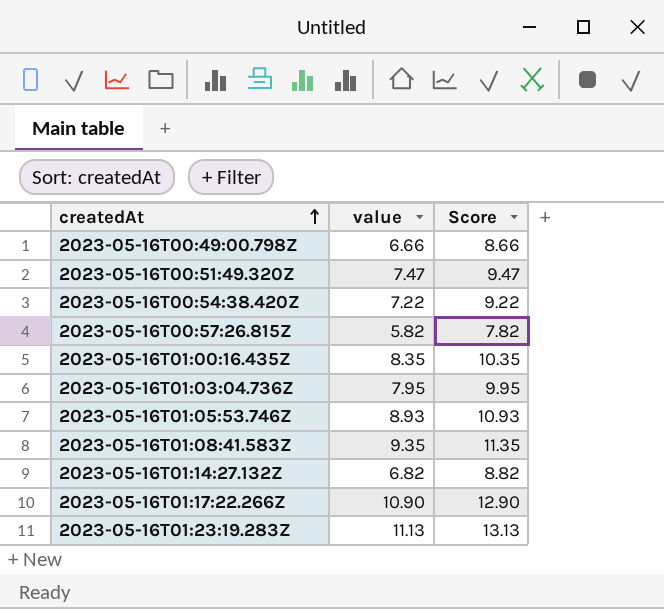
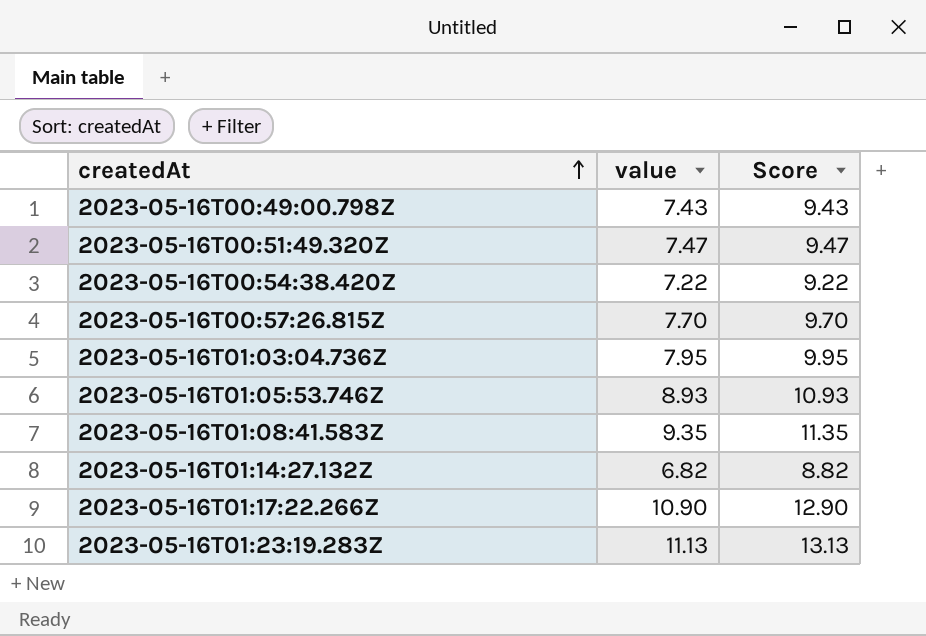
row 2023-05-16T01:00:16.435Z: 8.35 | 10.35 -> none
2023-05-16T00:49:00.798Z | value: 6.66 -> 7.43
2023-05-16T00:49:00.798Z | Score: 8.66 -> 9.43
2023-05-16T00:57:26.815Z | value: 5.82 -> 7.70
2023-05-16T00:57:26.815Z | Score: 7.82 -> 9.70

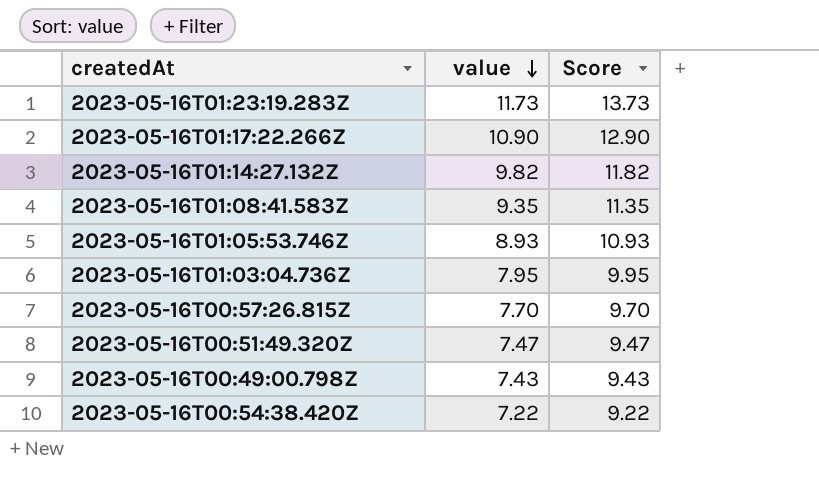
row order: createdAt ascending -> value descending
2023-05-16T01:23:19.283Z | value: 11.13 -> 11.73
2023-05-16T01:23:19.283Z | Score: 13.13 -> 13.73
2023-05-16T01:14:27.132Z | value: 6.82 -> 9.82
2023-05-16T01:14:27.132Z | Score: 8.82 -> 11.82

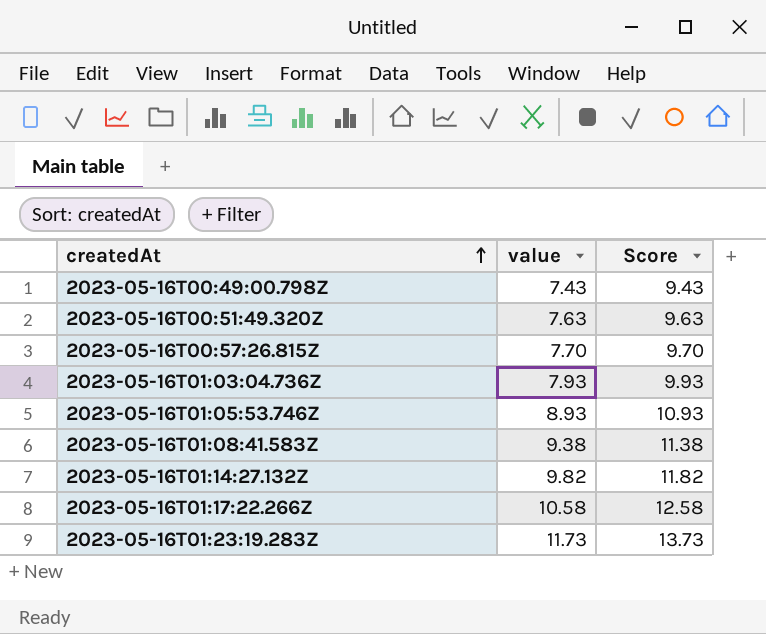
row order: value descending -> createdAt ascending
row 2023-05-16T00:54:38.420Z: 7.22 | 9.22 -> none
2023-05-16T00:51:49.320Z | value: 7.47 -> 7.63
2023-05-16T00:51:49.320Z | Score: 9.47 -> 9.63
2023-05-16T01:03:04.736Z | value: 7.95 -> 7.93
2023-05-16T01:03:04.736Z | Score: 9.95 -> 9.93
2023-05-16T01:08:41.583Z | value: 9.35 -> 9.38
2023-05-16T01:08:41.583Z | Score: 11.35 -> 11.38
2023-05-16T01:17:22.266Z | value: 10.90 -> 10.58
2023-05-16T01:17:22.266Z | Score: 12.90 -> 12.58

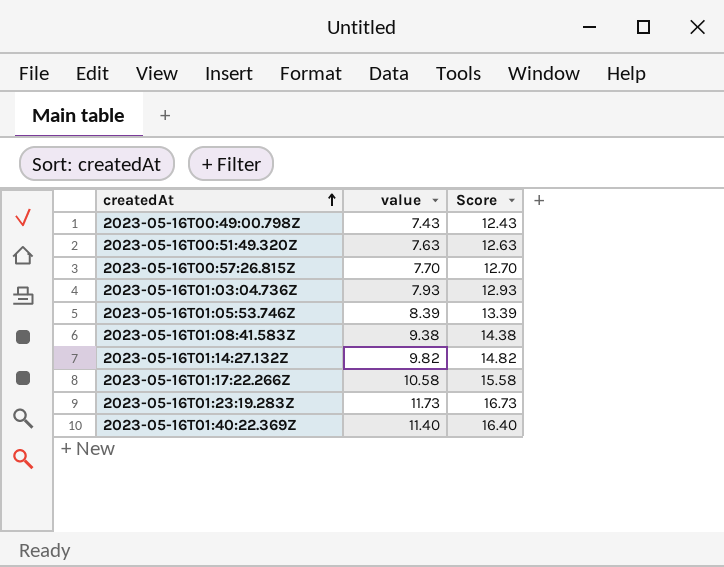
column Score | formula: [value] + 2 -> [value] + 5
2023-05-16T01:05:53.746Z | value: 8.93 -> 8.39
row 2023-05-16T01:40:22.369Z: none -> 11.40 | 16.40

